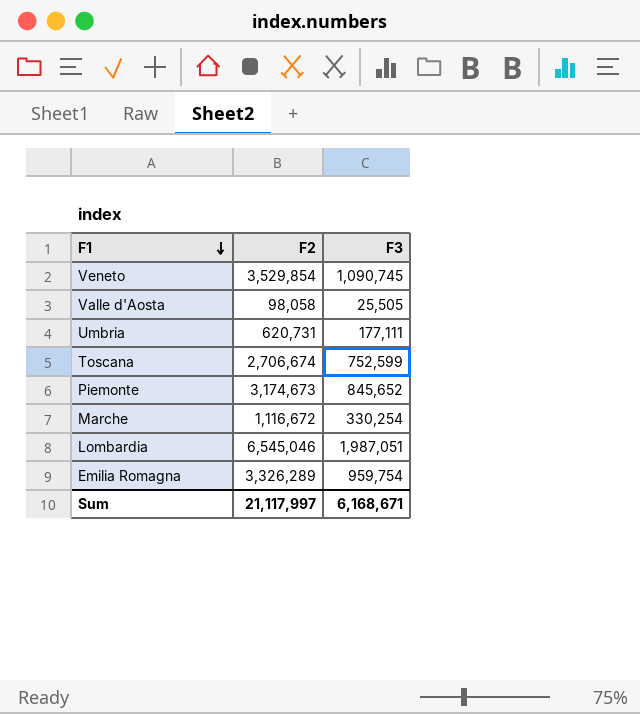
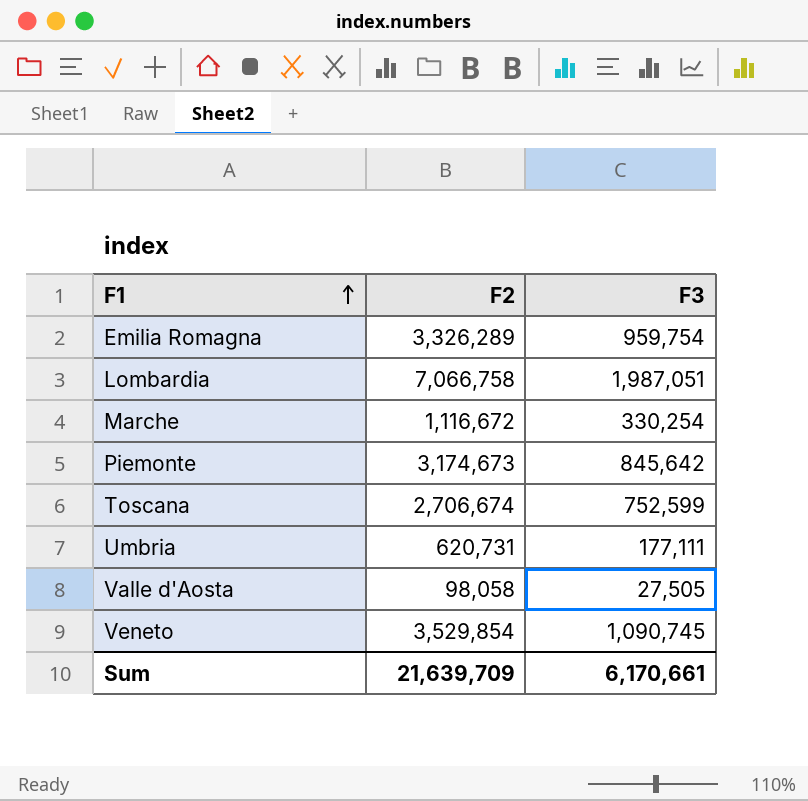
row order: F1 descending -> F1 ascending
Lombardia | F2: 6,545,046 -> 7,066,758
Piemonte | F3: 845,652 -> 845,642
Valle d'Aosta | F3: 25,505 -> 27,505
Sum | F2: 21,117,997 -> 21,639,709
Sum | F3: 6,168,671 -> 6,170,661

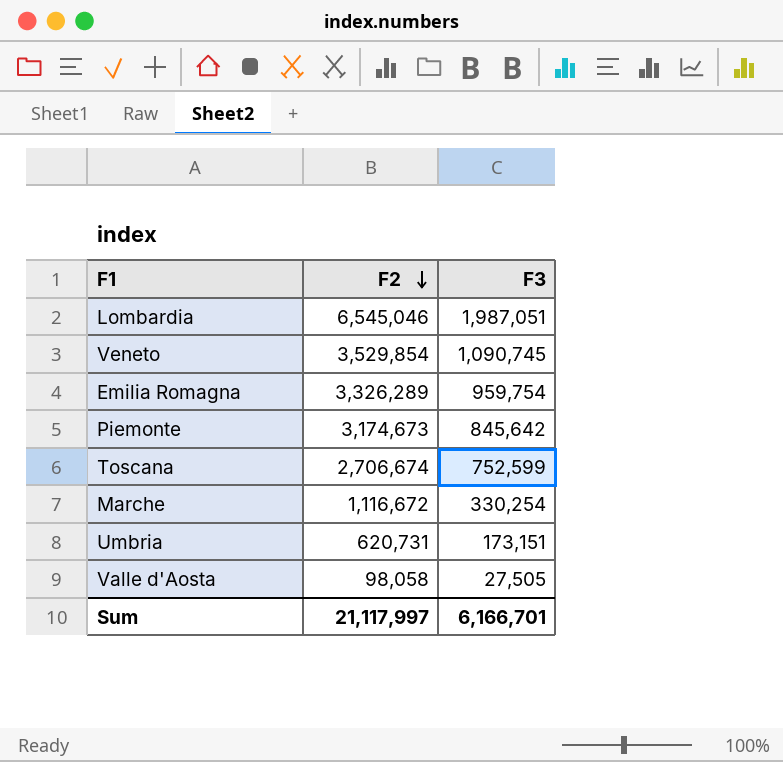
row order: F1 ascending -> F2 descending
Lombardia | F2: 7,066,758 -> 6,545,046
Umbria | F3: 177,111 -> 173,151
Sum | F2: 21,639,709 -> 21,117,997
Sum | F3: 6,170,661 -> 6,166,701

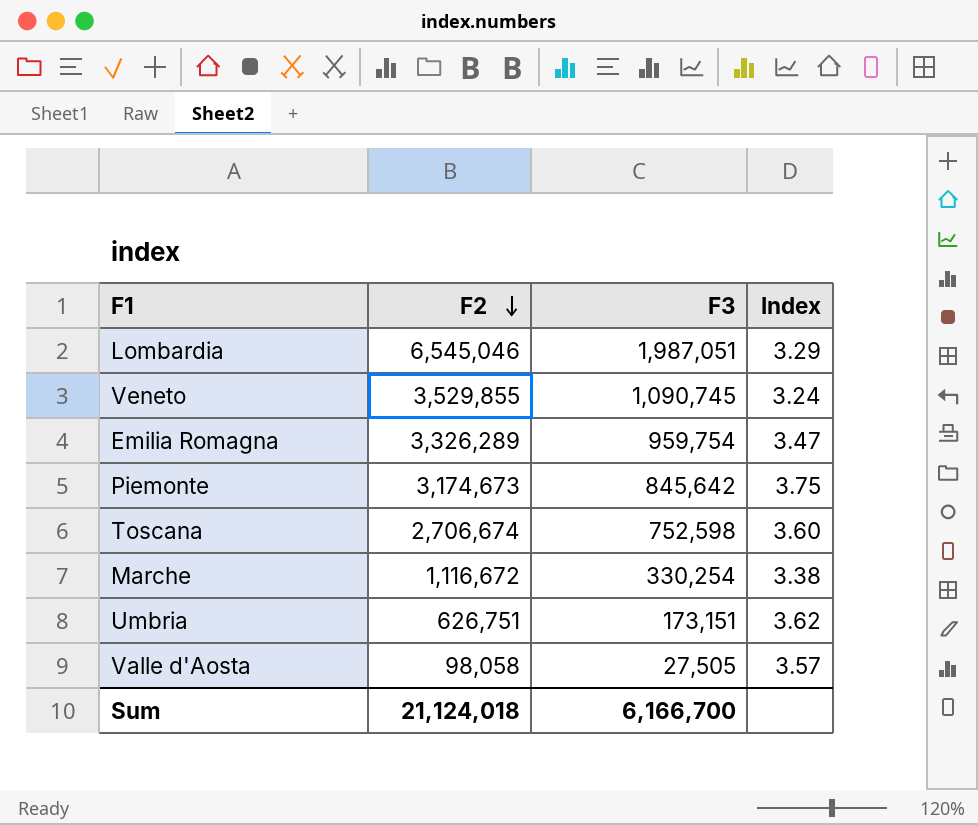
column Index | formula: none -> [F2] / [F3]
Veneto | F2: 3,529,854 -> 3,529,855
Toscana | F3: 752,599 -> 752,598
Umbria | F2: 620,731 -> 626,751
Sum | F2: 21,117,997 -> 21,124,018
Sum | F3: 6,166,701 -> 6,166,700

